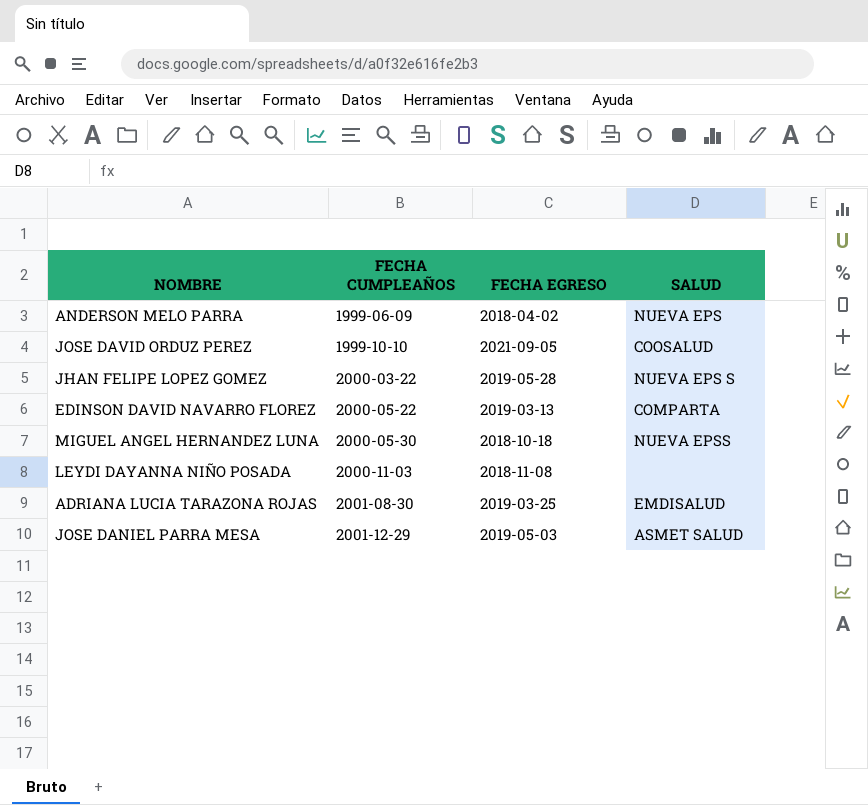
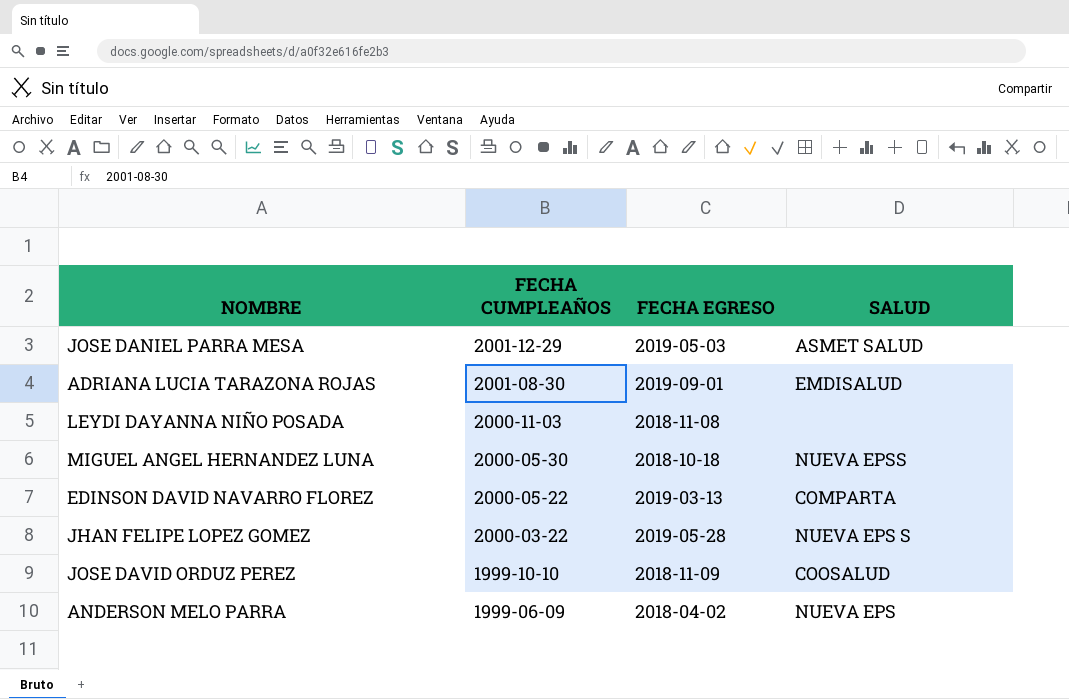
row order: FECHA CUMPLEAÑOS ascending -> FECHA CUMPLEAÑOS descending
ADRIANA LUCIA TARAZONA ROJAS | FECHA EGRESO: 2019-03-25 -> 2019-09-01
JOSE DAVID ORDUZ PEREZ | FECHA EGRESO: 2021-09-05 -> 2018-11-09

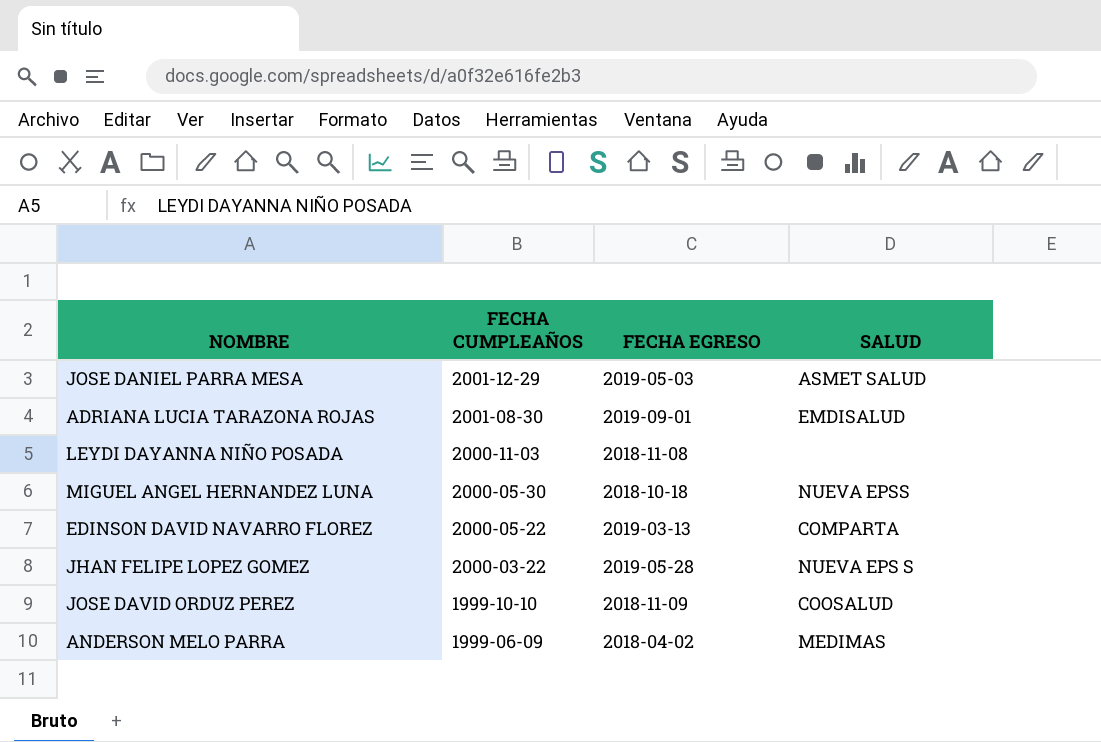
ANDERSON MELO PARRA | SALUD: NUEVA EPS -> MEDIMAS

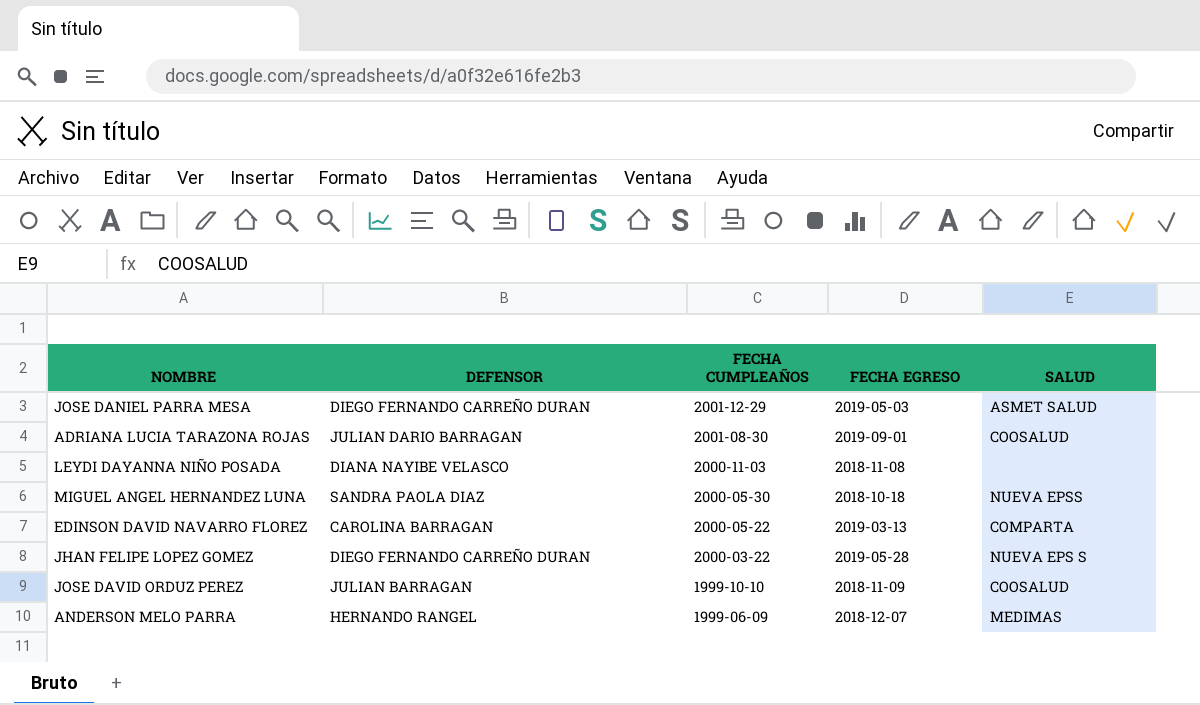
column DEFENSOR | position: none -> 2
ADRIANA LUCIA TARAZONA ROJAS | SALUD: EMDISALUD -> COOSALUD
ANDERSON MELO PARRA | FECHA EGRESO: 2018-04-02 -> 2018-12-07

